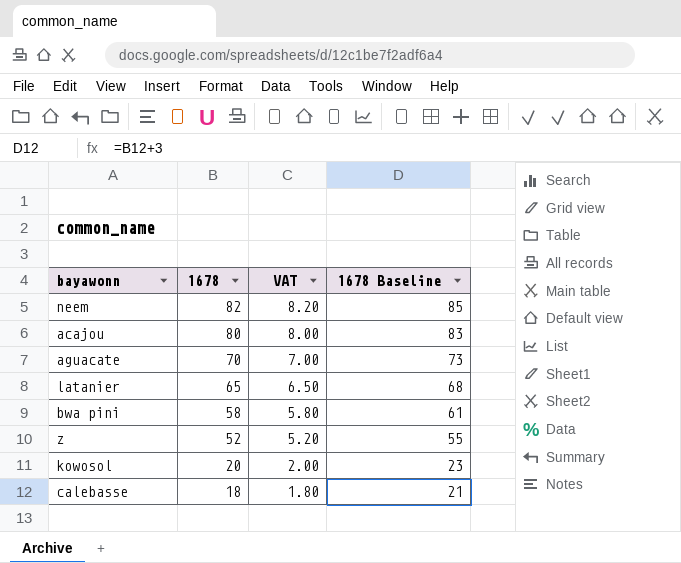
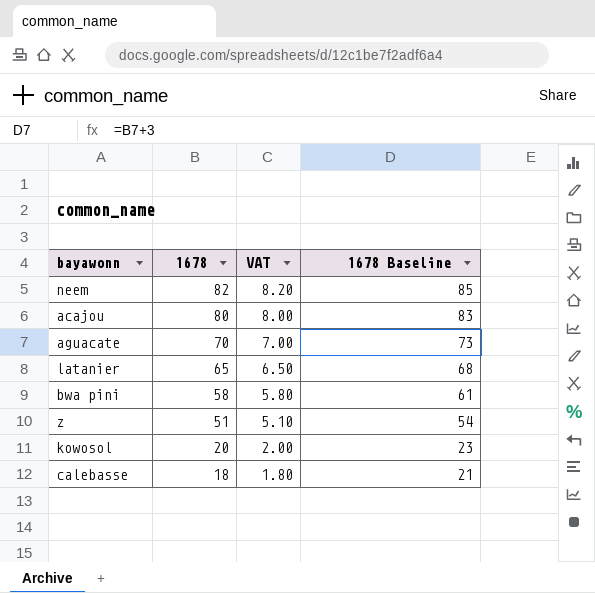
z | 1678: 52 -> 51
z | VAT: 5.20 -> 5.10
z | 1678 Baseline: 55 -> 54

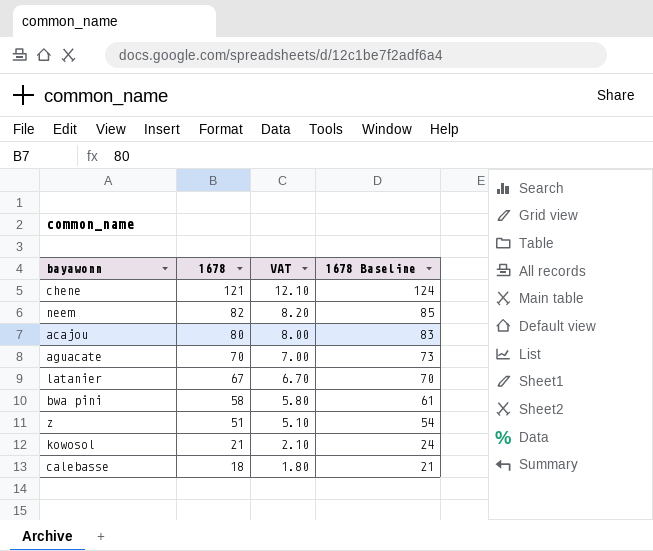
row chene: none -> 121 | 12.10 | 124
latanier | 1678: 65 -> 67
latanier | VAT: 6.50 -> 6.70
latanier | 1678 Baseline: 68 -> 70
kowosol | 1678: 20 -> 21
kowosol | VAT: 2.00 -> 2.10
kowosol | 1678 Baseline: 23 -> 24

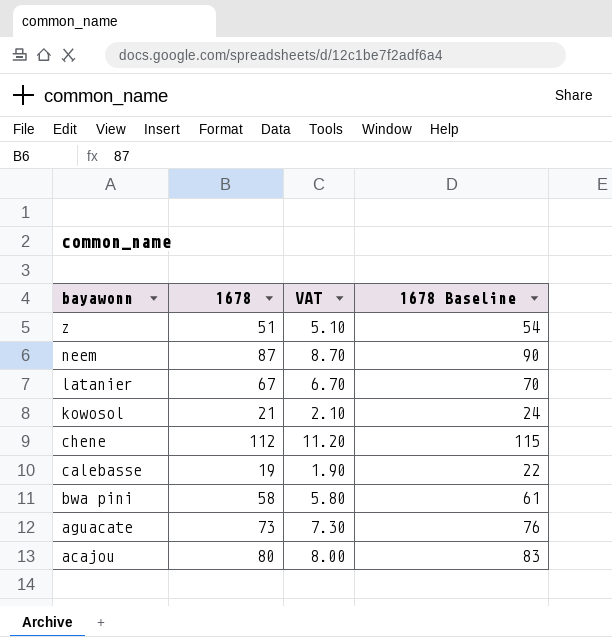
row order: 1678 descending -> bayawonn descending
neem | 1678: 82 -> 87
neem | VAT: 8.20 -> 8.70
neem | 1678 Baseline: 85 -> 90
chene | 1678: 121 -> 112
chene | VAT: 12.10 -> 11.20
chene | 1678 Baseline: 124 -> 115
calebasse | 1678: 18 -> 19
calebasse | VAT: 1.80 -> 1.90
calebasse | 1678 Baseline: 21 -> 22
aguacate | 1678: 70 -> 73
aguacate | VAT: 7.00 -> 7.30
aguacate | 1678 Baseline: 73 -> 76

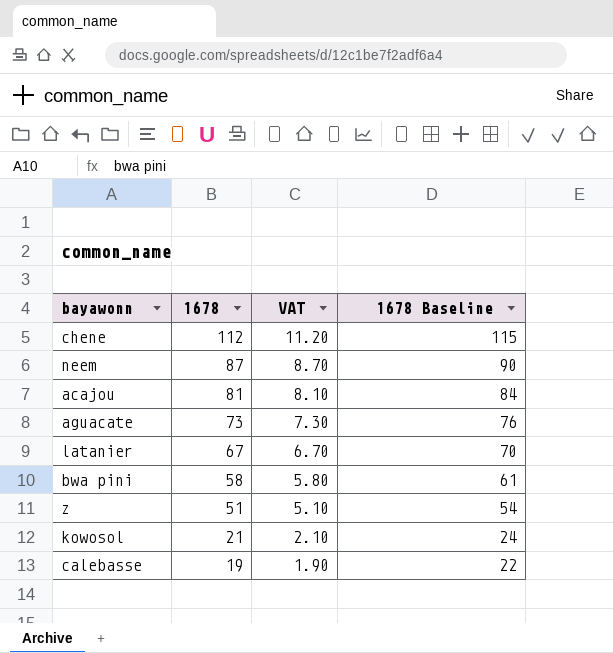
row order: bayawonn descending -> 1678 descending
acajou | 1678: 80 -> 81
acajou | VAT: 8.00 -> 8.10
acajou | 1678 Baseline: 83 -> 84

